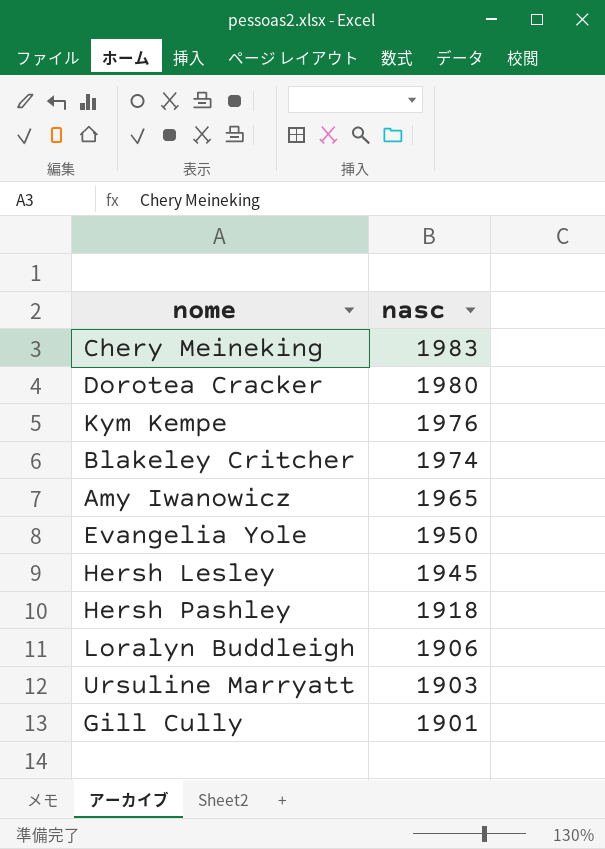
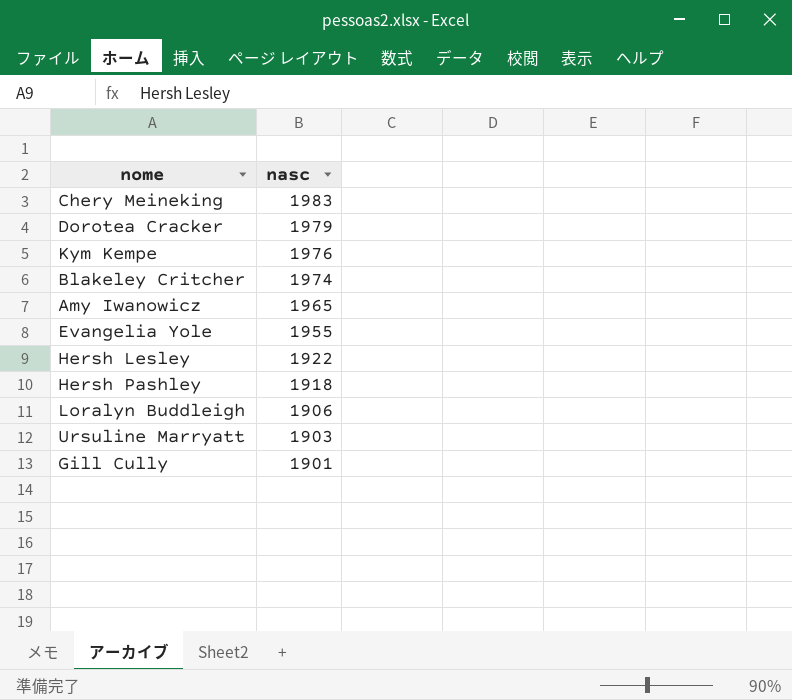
Dorotea Cracker | nasc: 1980 -> 1979
Evangelia Yole | nasc: 1950 -> 1955
Hersh Lesley | nasc: 1945 -> 1922

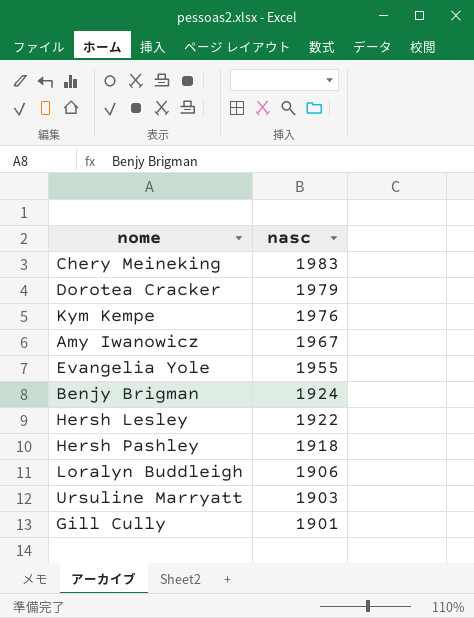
row Blakeley Critcher: 1974 -> none
Amy Iwanowicz | nasc: 1965 -> 1967
row Benjy Brigman: none -> 1924

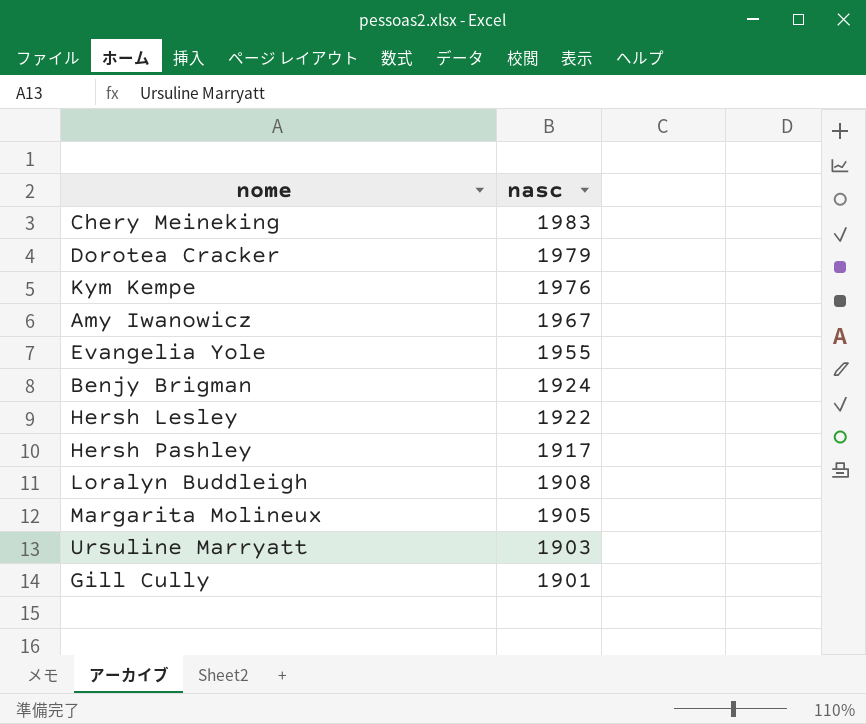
Hersh Pashley | nasc: 1918 -> 1917
Loralyn Buddleigh | nasc: 1906 -> 1908
row Margarita Molineux: none -> 1905

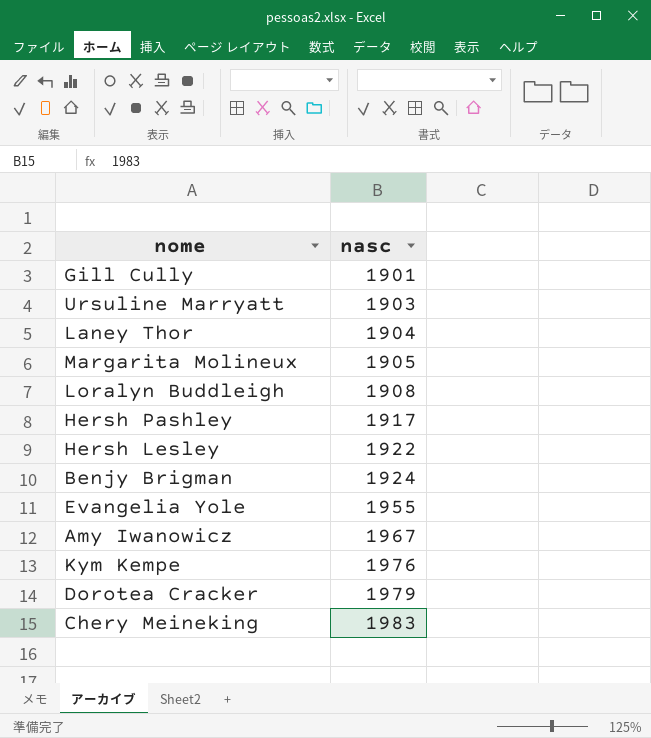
row order: nasc descending -> nasc ascending
row Laney Thor: none -> 1904

